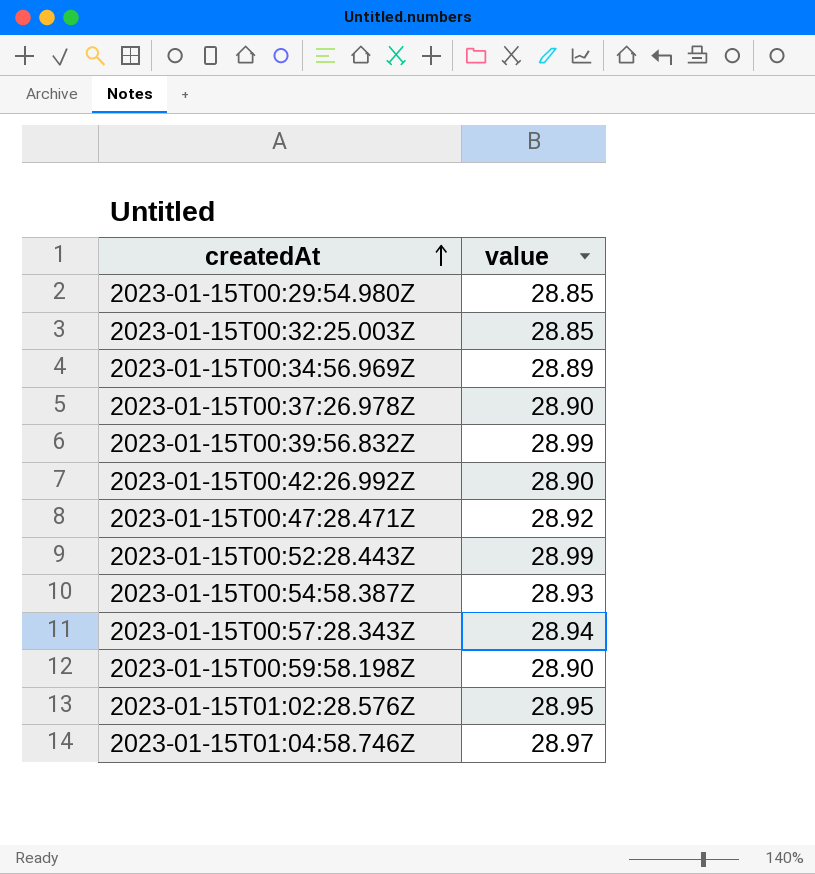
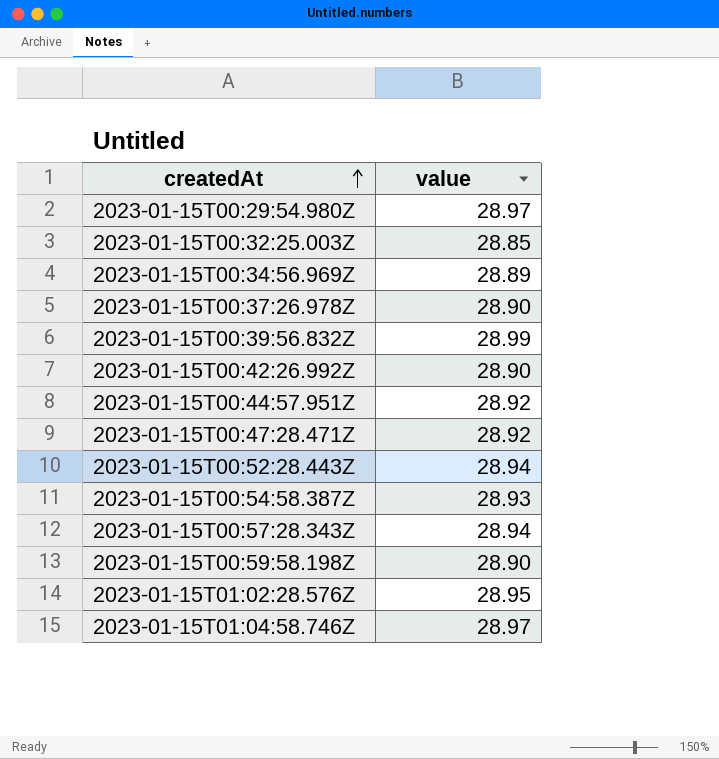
2023-01-15T00:29:54.980Z | value: 28.85 -> 28.97
row 2023-01-15T00:44:57.951Z: none -> 28.92
2023-01-15T00:52:28.443Z | value: 28.99 -> 28.94

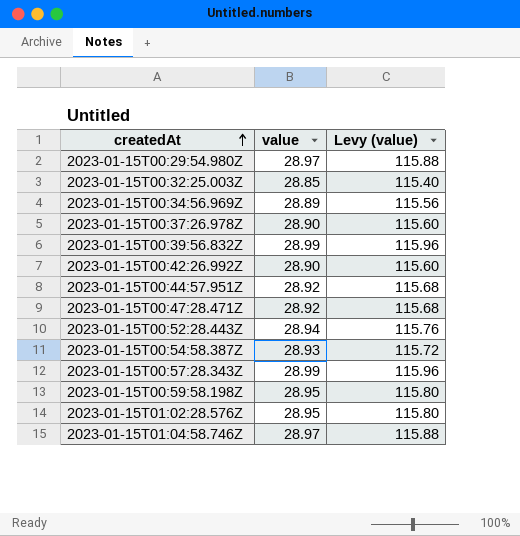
column Levy (value) | formula: none -> [value] * 4
2023-01-15T00:57:28.343Z | value: 28.94 -> 28.99
2023-01-15T00:59:58.198Z | value: 28.90 -> 28.95

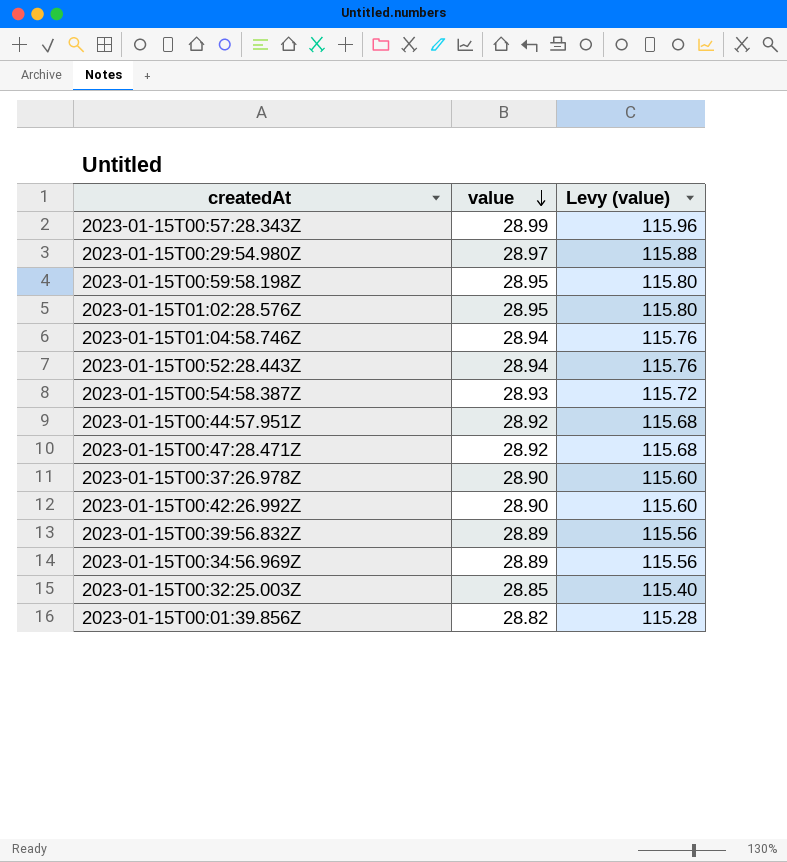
row order: createdAt ascending -> value descending
2023-01-15T01:04:58.746Z | value: 28.97 -> 28.94
2023-01-15T01:04:58.746Z | Levy (value): 115.88 -> 115.76
2023-01-15T00:39:56.832Z | value: 28.99 -> 28.89
2023-01-15T00:39:56.832Z | Levy (value): 115.96 -> 115.56
row 2023-01-15T00:01:39.856Z: none -> 28.82 | 115.28

